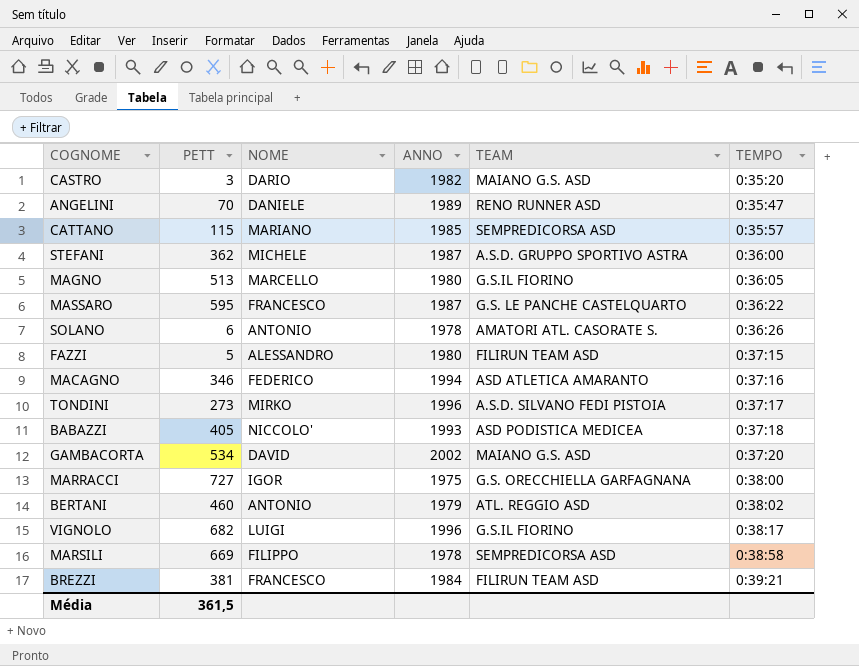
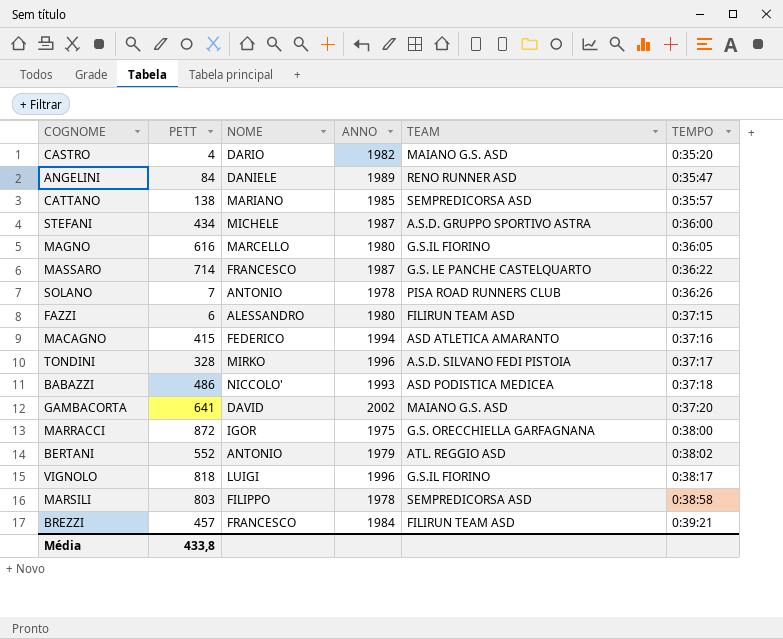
CASTRO | PETT: 3 -> 4
ANGELINI | PETT: 70 -> 84
CATTANO | PETT: 115 -> 138
STEFANI | PETT: 362 -> 434
MAGNO | PETT: 513 -> 616
MASSARO | PETT: 595 -> 714
SOLANO | PETT: 6 -> 7
SOLANO | TEAM: AMATORI ATL. CASORATE S. -> PISA ROAD RUNNERS CLUB
FAZZI | PETT: 5 -> 6
MACAGNO | PETT: 346 -> 415
TONDINI | PETT: 273 -> 328
BABAZZI | PETT: 405 -> 486
GAMBACORTA | PETT: 534 -> 641
MARRACCI | PETT: 727 -> 872
BERTANI | PETT: 460 -> 552
VIGNOLO | PETT: 682 -> 818
MARSILI | PETT: 669 -> 803
BREZZI | PETT: 381 -> 457
Média | PETT: 361,5 -> 433,8

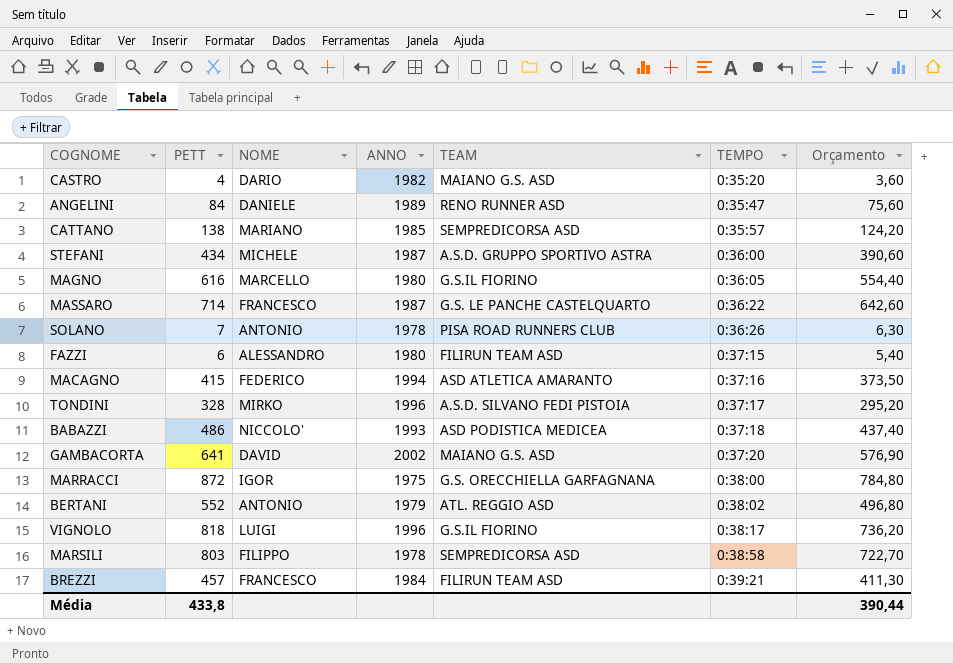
column Orçamento | formula: none -> [PETT] * 0,9

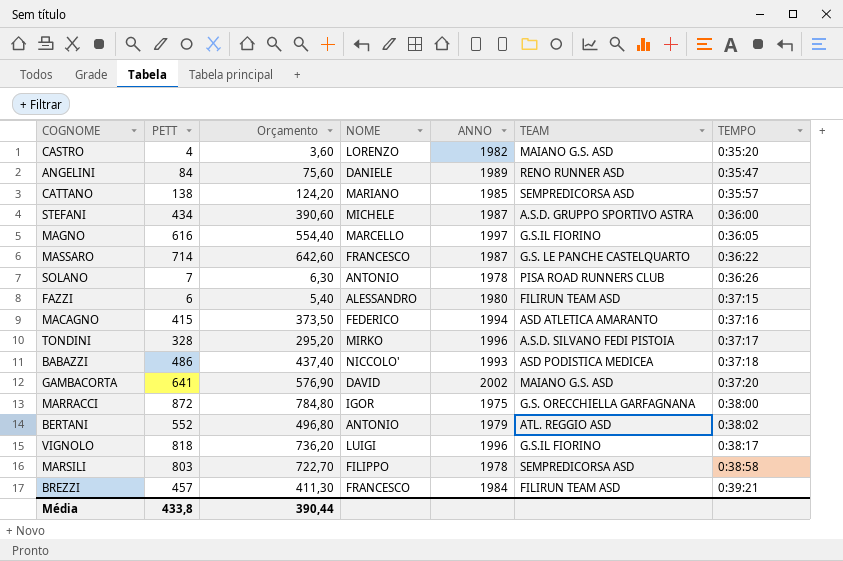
column Orçamento | position: 7 -> 3
CASTRO | NOME: DARIO -> LORENZO
MAGNO | ANNO: 1980 -> 1997

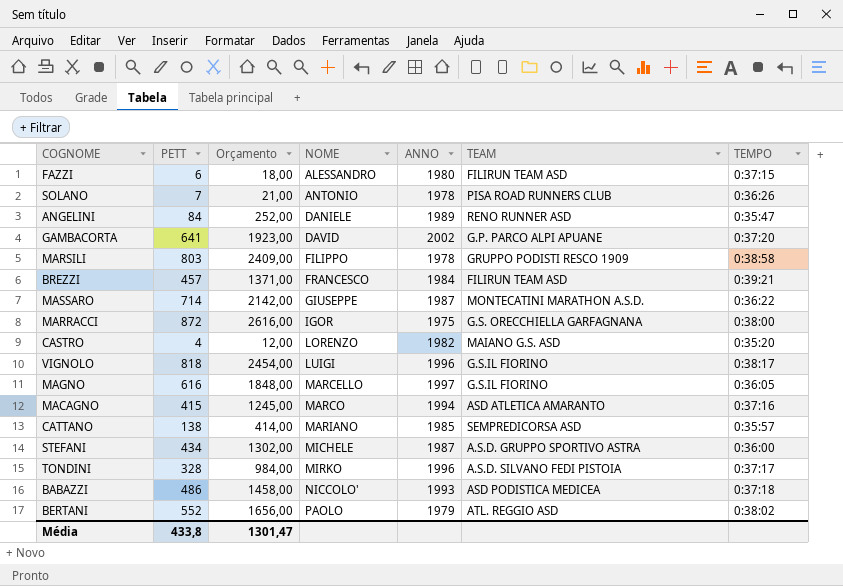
row order: TEMPO ascending -> NOME ascending
column Orçamento | formula: [PETT] * 0,9 -> [PETT] * 3
GAMBACORTA | TEAM: MAIANO G.S. ASD -> G.P. PARCO ALPI APUANE
MARSILI | TEAM: SEMPREDICORSA ASD -> GRUPPO PODISTI RESCO 1909
MASSARO | NOME: FRANCESCO -> GIUSEPPE
MASSARO | TEAM: G.S. LE PANCHE CASTELQUARTO -> MONTECATINI MARATHON A.S.D.
MACAGNO | NOME: FEDERICO -> MARCO
BERTANI | NOME: ANTONIO -> PAOLO
Média | Orçamento: 390,44 -> 1301,47

